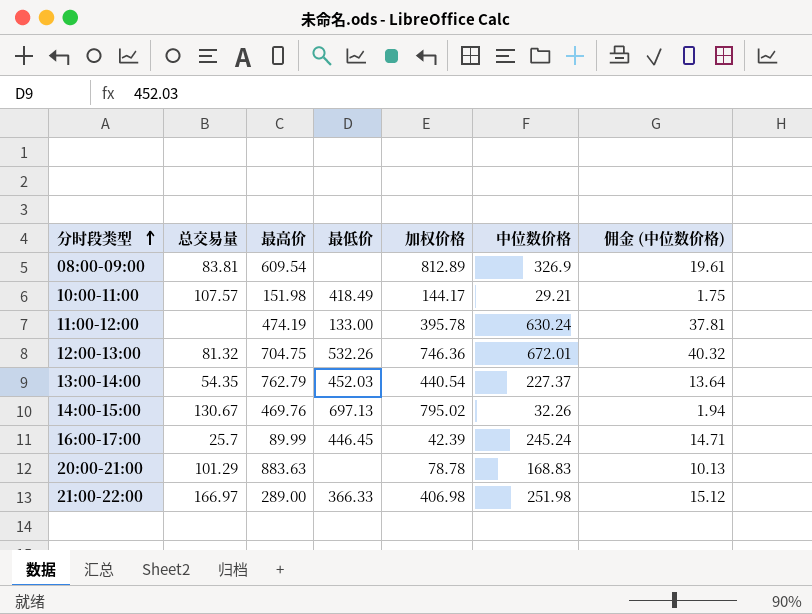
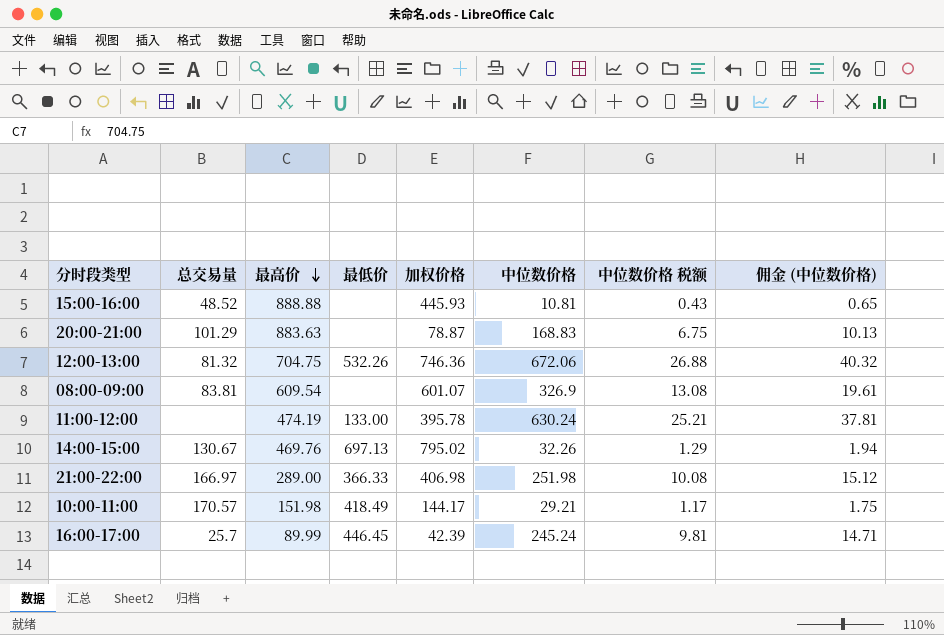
row order: 分时段类型 ascending -> 最高价 descending
column 中位数价格 税额 | formula: none -> [中位数价格] * 0.04
row 13:00-14:00: 54.35 | 762.79 | 452.03 | 440.54 | 227.37 | 13.64 -> none
row 15:00-16:00: none -> 48.52 | 888.88 | none | 445.93 | 10.81 | 0.43 | 0.65
20:00-21:00 | 加权价格: 78.78 -> 78.87
12:00-13:00 | 中位数价格: 672.01 -> 672.06
08:00-09:00 | 加权价格: 812.89 -> 601.07
10:00-11:00 | 总交易量: 107.57 -> 170.57

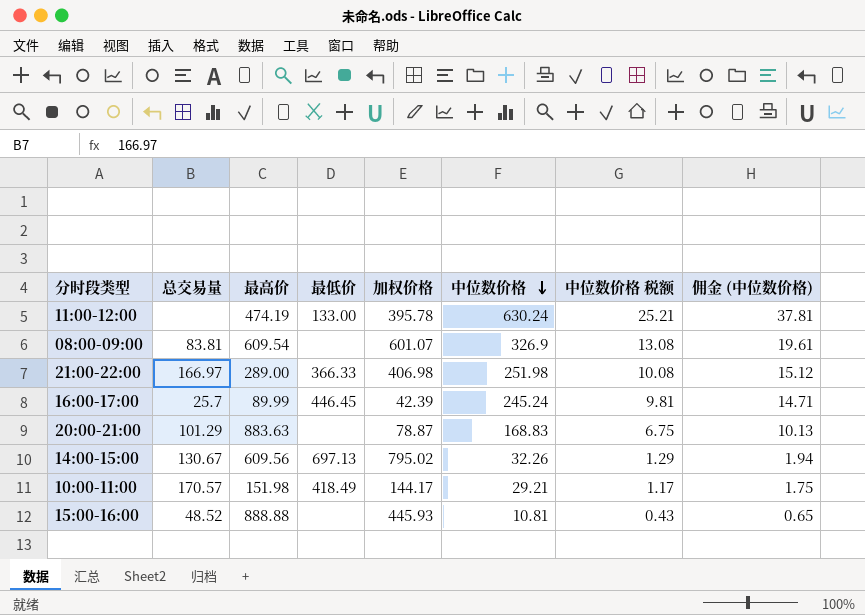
row order: 最高价 descending -> 中位数价格 descending
row 12:00-13:00: 81.32 | 704.75 | 532.26 | 746.36 | 672.06 | 26.88 | 40.32 -> none
14:00-15:00 | 最高价: 469.76 -> 609.56

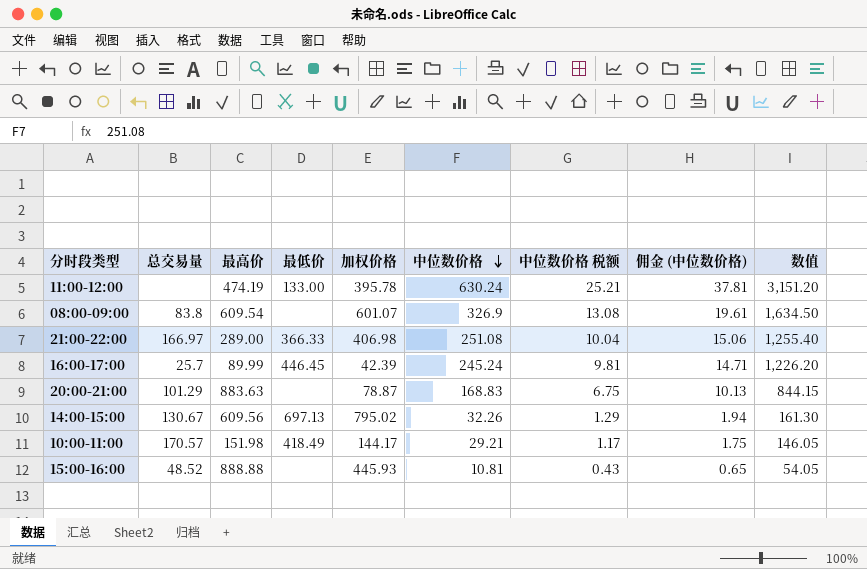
column 数值 | formula: none -> [中位数价格] * 5
08:00-09:00 | 总交易量: 83.81 -> 83.8
21:00-22:00 | 中位数价格: 251.98 -> 251.08
21:00-22:00 | 中位数价格 税额: 10.08 -> 10.04
21:00-22:00 | 佣金 (中位数价格): 15.12 -> 15.06

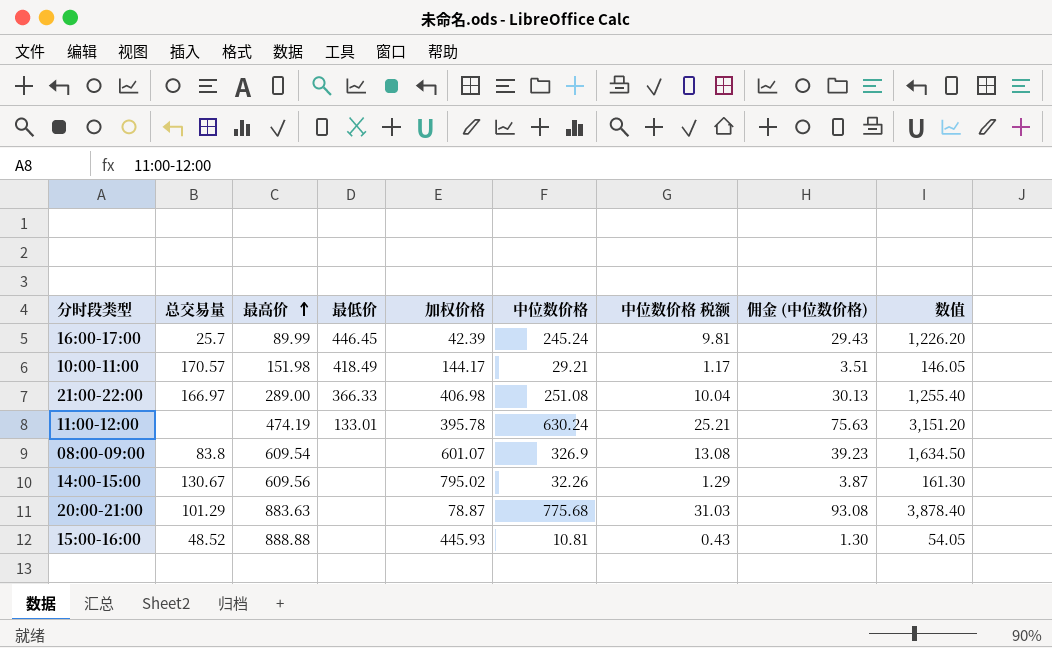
row order: 中位数价格 descending -> 最高价 ascending
column 佣金 (中位数价格) | formula: [中位数价格] * 0.06 -> [中位数价格] * 0.12
11:00-12:00 | 最低价: 133.00 -> 133.01
14:00-15:00 | 最低价: 697.13 -> none
20:00-21:00 | 中位数价格: 168.83 -> 775.68
20:00-21:00 | 中位数价格 税额: 6.75 -> 31.03
20:00-21:00 | 数值: 844.15 -> 3,878.40

